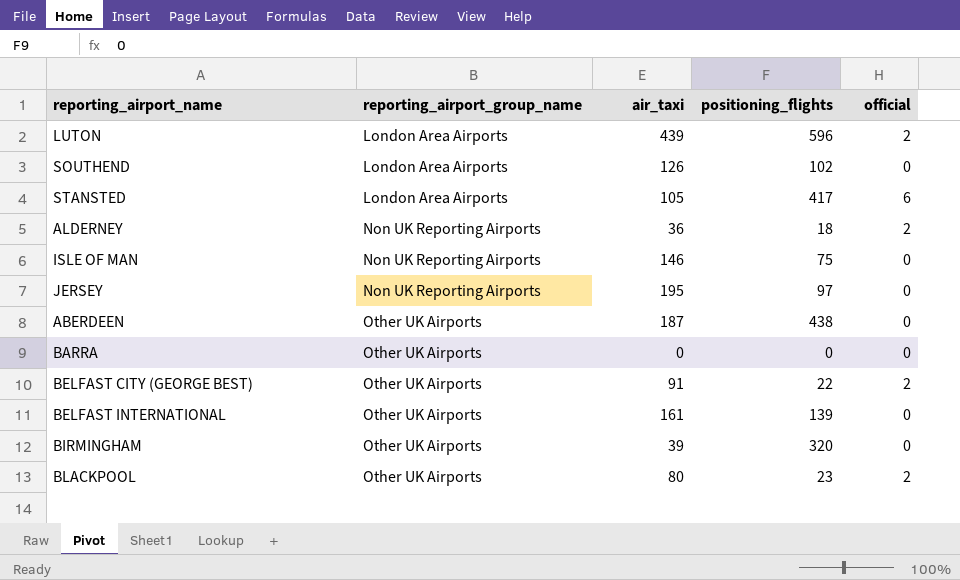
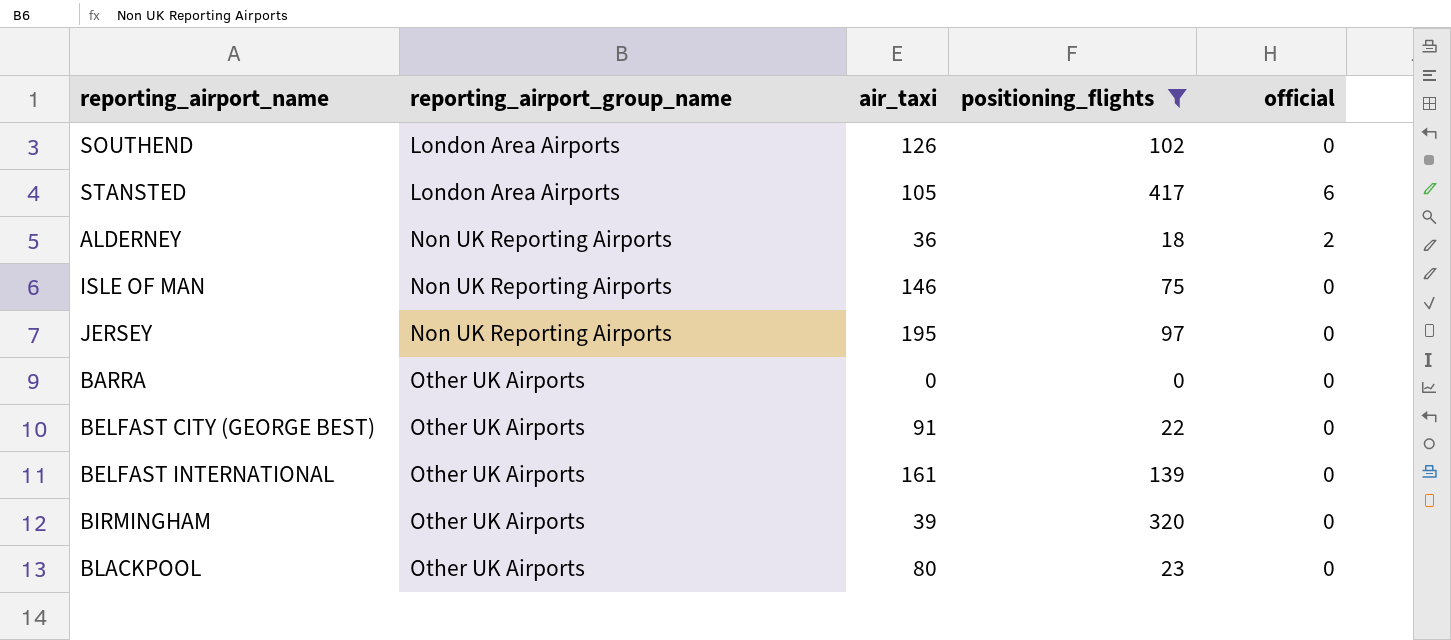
filter: none -> positioning_flights <= 417
BELFAST CITY (GEORGE BEST) | official: 2 -> 0
BLACKPOOL | official: 2 -> 0

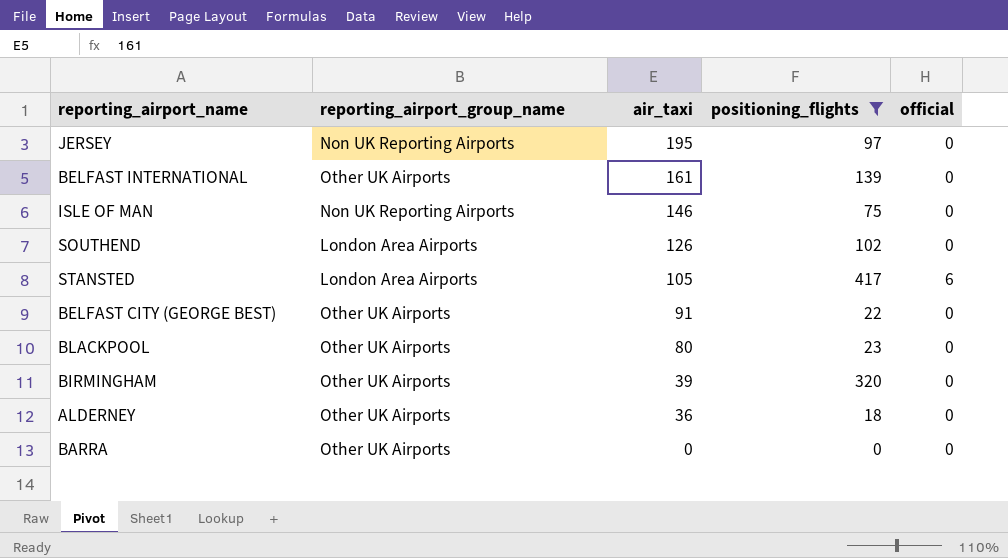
row order: reporting_airport_group_name ascending -> air_taxi descending
ALDERNEY | reporting_airport_group_name: Non UK Reporting Airports -> Other UK Airports
ALDERNEY | official: 2 -> 0

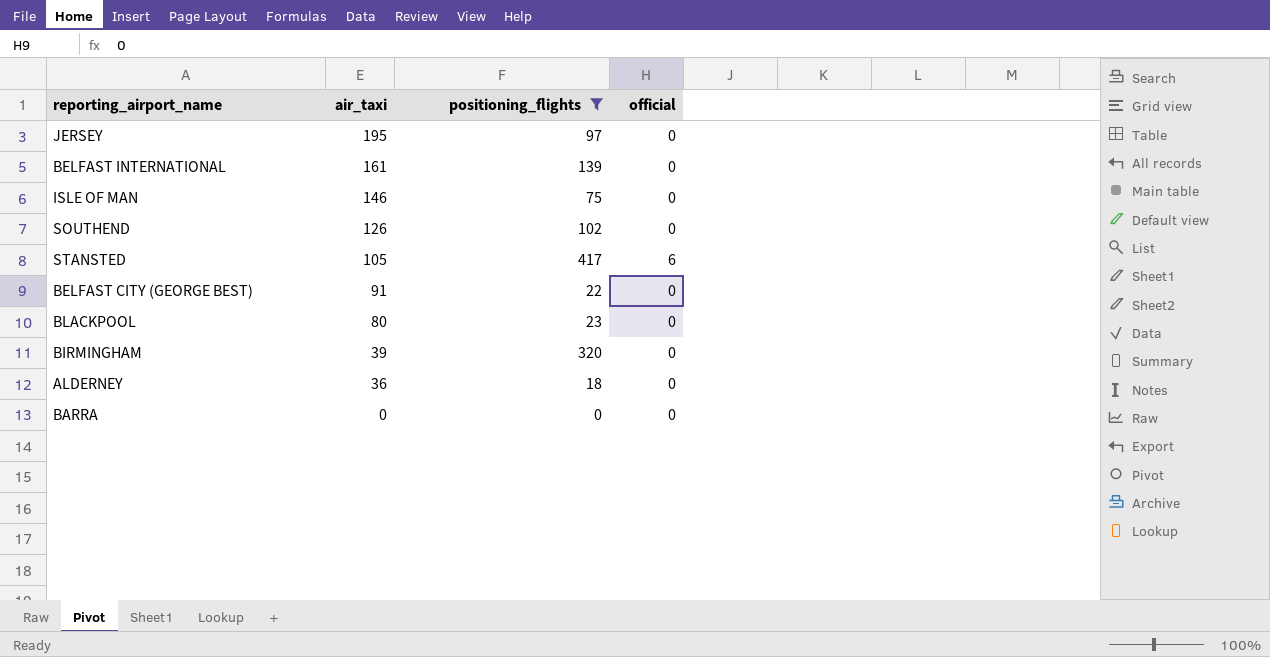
column reporting_airport_group_name | position: 2 -> none

